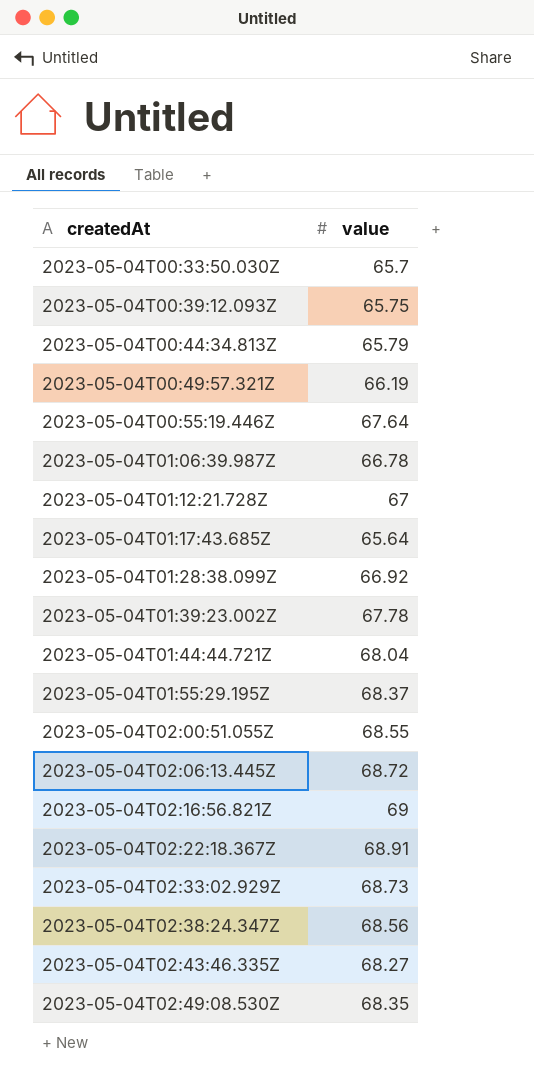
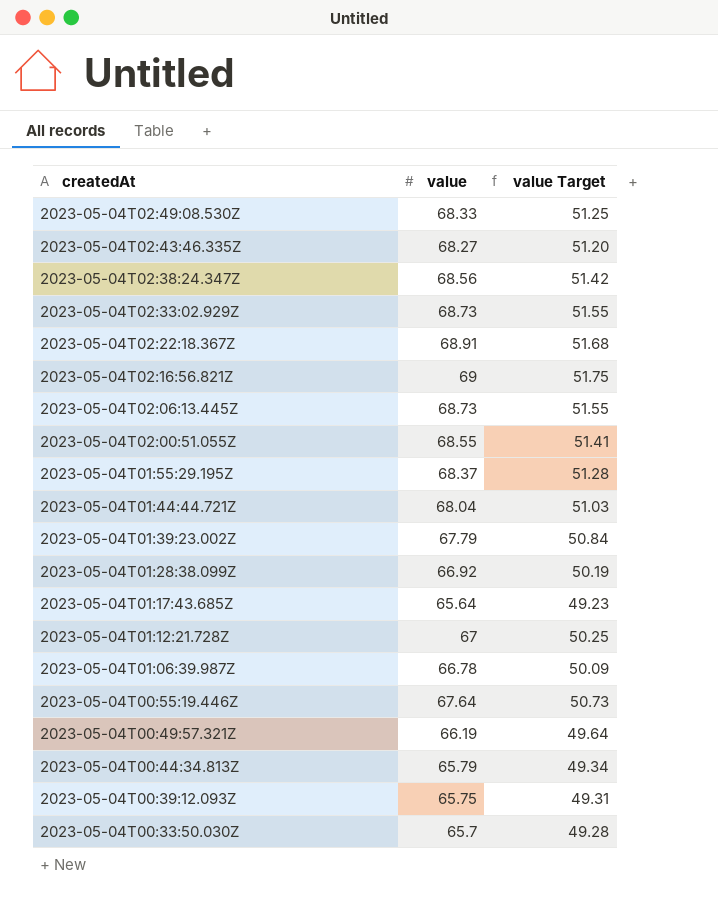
row order: createdAt ascending -> createdAt descending
column value Target | formula: none -> [value] * 0.75
2023-05-04T02:49:08.530Z | value: 68.35 -> 68.33
2023-05-04T02:06:13.445Z | value: 68.72 -> 68.73
2023-05-04T01:39:23.002Z | value: 67.78 -> 67.79

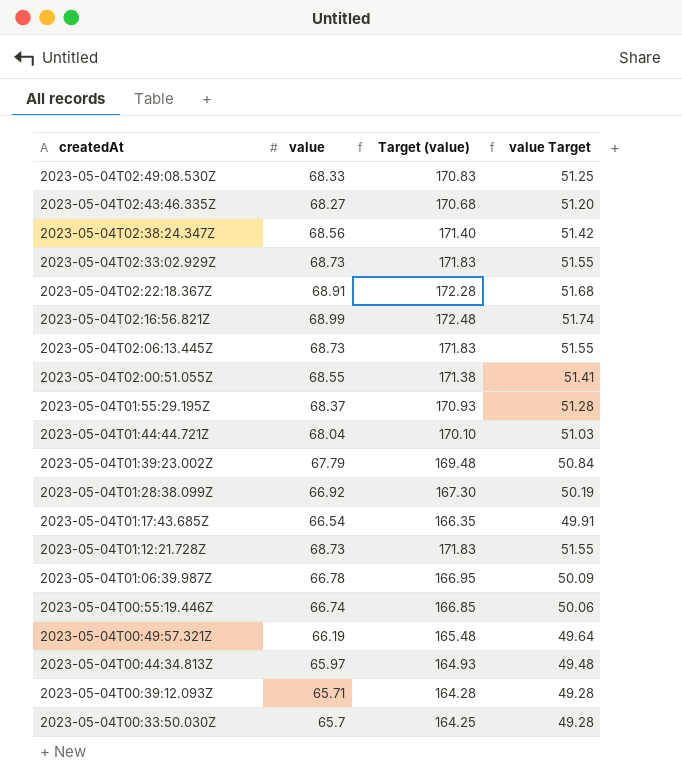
column Target (value) | formula: none -> [value] * 2.5
2023-05-04T02:16:56.821Z | value: 69 -> 68.99
2023-05-04T02:16:56.821Z | value Target: 51.75 -> 51.74
2023-05-04T01:17:43.685Z | value: 65.64 -> 66.54
2023-05-04T01:17:43.685Z | value Target: 49.23 -> 49.91
2023-05-04T01:12:21.728Z | value: 67 -> 68.73
2023-05-04T01:12:21.728Z | value Target: 50.25 -> 51.55
2023-05-04T00:55:19.446Z | value: 67.64 -> 66.74
2023-05-04T00:55:19.446Z | value Target: 50.73 -> 50.06
2023-05-04T00:44:34.813Z | value: 65.79 -> 65.97
2023-05-04T00:44:34.813Z | value Target: 49.34 -> 49.48
2023-05-04T00:39:12.093Z | value: 65.75 -> 65.71
2023-05-04T00:39:12.093Z | value Target: 49.31 -> 49.28

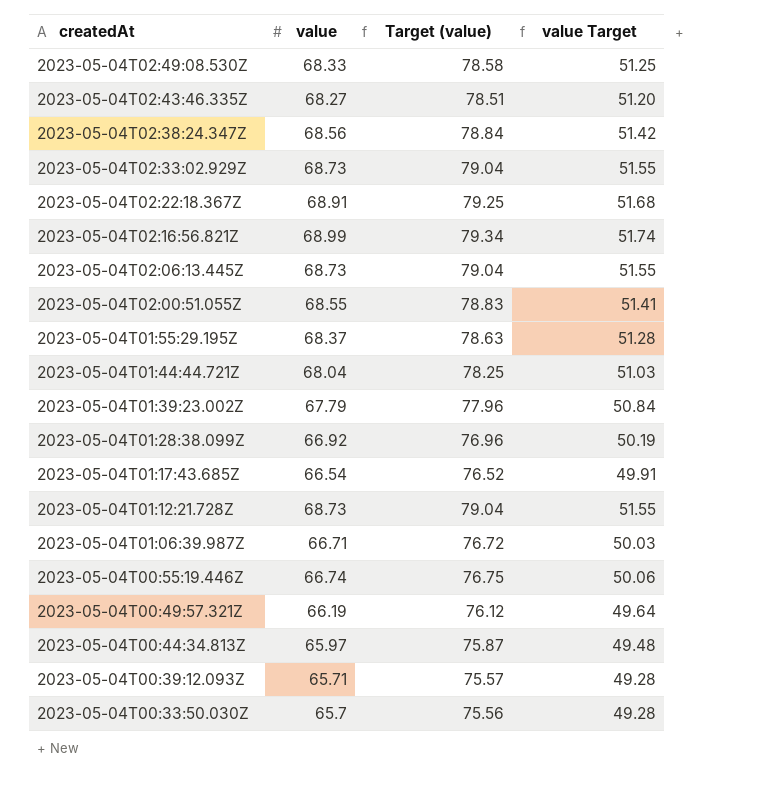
column Target (value) | formula: [value] * 2.5 -> [value] * 1.15
2023-05-04T01:06:39.987Z | value: 66.78 -> 66.71
2023-05-04T01:06:39.987Z | value Target: 50.09 -> 50.03

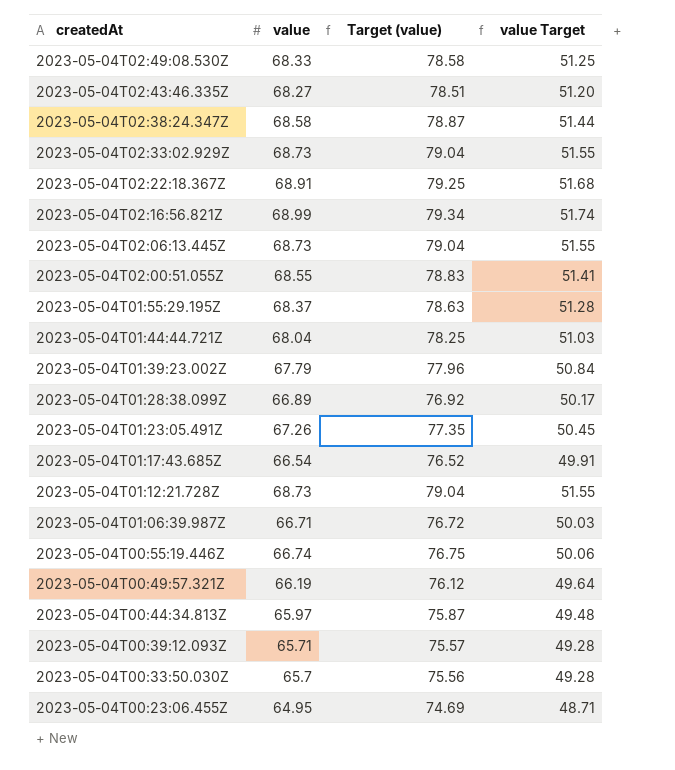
2023-05-04T02:38:24.347Z | value: 68.56 -> 68.58
2023-05-04T02:38:24.347Z | Target (value): 78.84 -> 78.87
2023-05-04T02:38:24.347Z | value Target: 51.42 -> 51.44
2023-05-04T01:28:38.099Z | value: 66.92 -> 66.89
2023-05-04T01:28:38.099Z | Target (value): 76.96 -> 76.92
2023-05-04T01:28:38.099Z | value Target: 50.19 -> 50.17
row 2023-05-04T01:23:05.491Z: none -> 67.26 | 77.35 | 50.45
row 2023-05-04T00:23:06.455Z: none -> 64.95 | 74.69 | 48.71

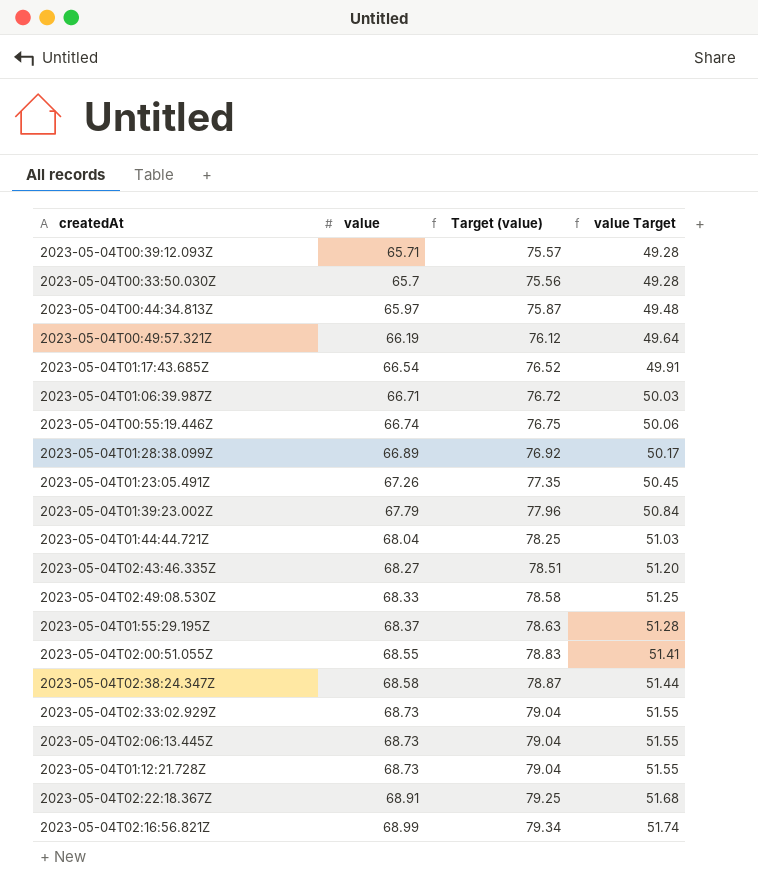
row order: createdAt descending -> value Target ascending
row 2023-05-04T00:23:06.455Z: 64.95 | 74.69 | 48.71 -> none

